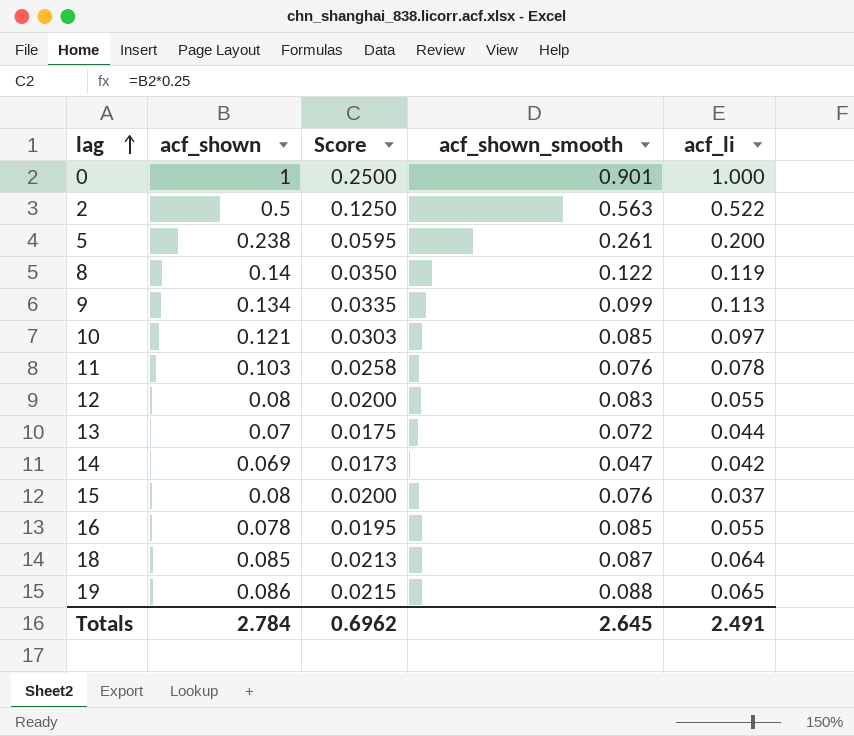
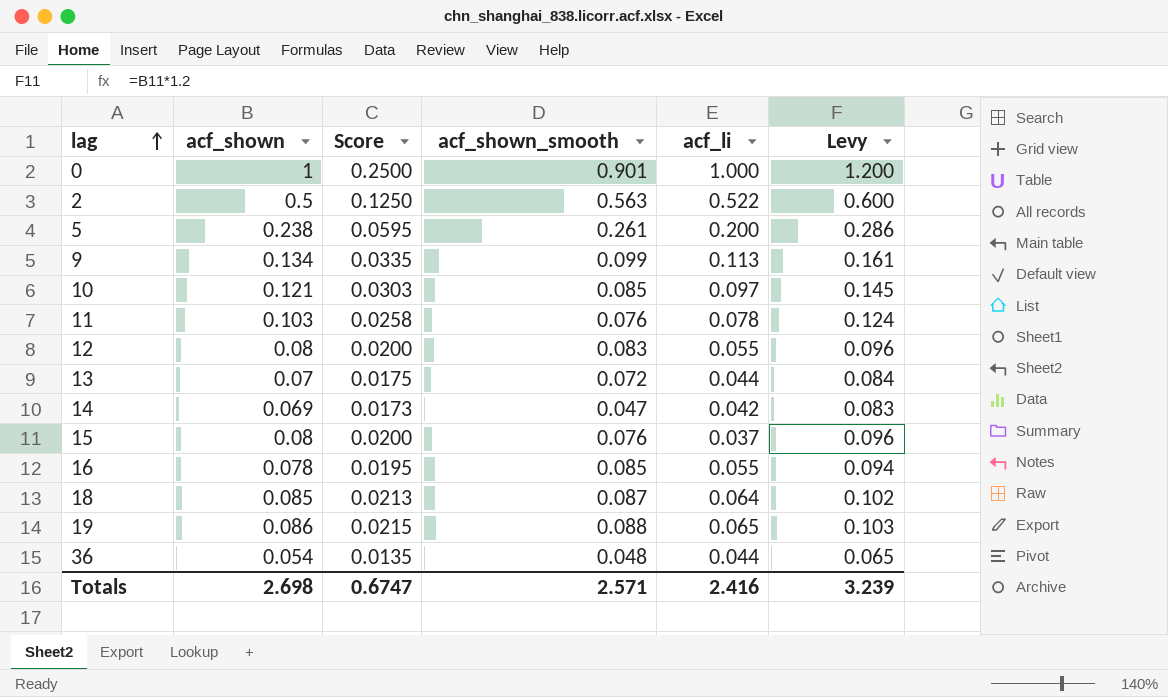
column Levy | formula: none -> [acf_shown] * 1.2
row 8: 0.14 | 0.0350 | 0.122 | 0.119 -> none
row 36: none -> 0.054 | 0.0135 | 0.048 | 0.044 | 0.065
Totals | acf_shown: 2.784 -> 2.698
Totals | Score: 0.6962 -> 0.6747
Totals | acf_shown_smooth: 2.645 -> 2.571
Totals | acf_li: 2.491 -> 2.416

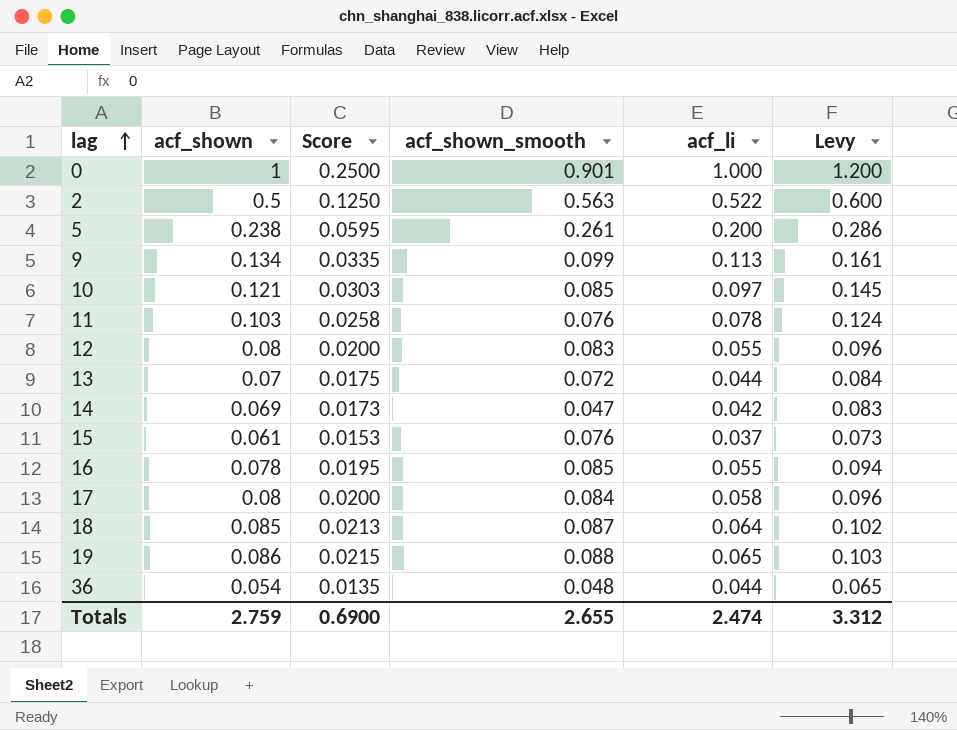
15 | acf_shown: 0.08 -> 0.061
15 | Score: 0.0200 -> 0.0153
15 | Levy: 0.096 -> 0.073
row 17: none -> 0.08 | 0.0200 | 0.084 | 0.058 | 0.096
Totals | acf_shown: 2.698 -> 2.759
Totals | Score: 0.6747 -> 0.6900
Totals | acf_shown_smooth: 2.571 -> 2.655
Totals | acf_li: 2.416 -> 2.474
Totals | Levy: 3.239 -> 3.312

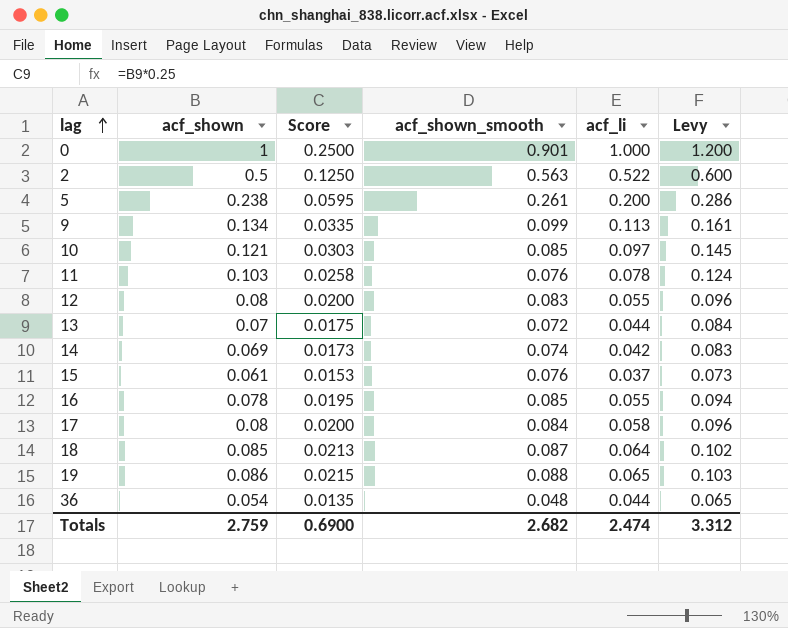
14 | acf_shown_smooth: 0.047 -> 0.074
Totals | acf_shown_smooth: 2.655 -> 2.682

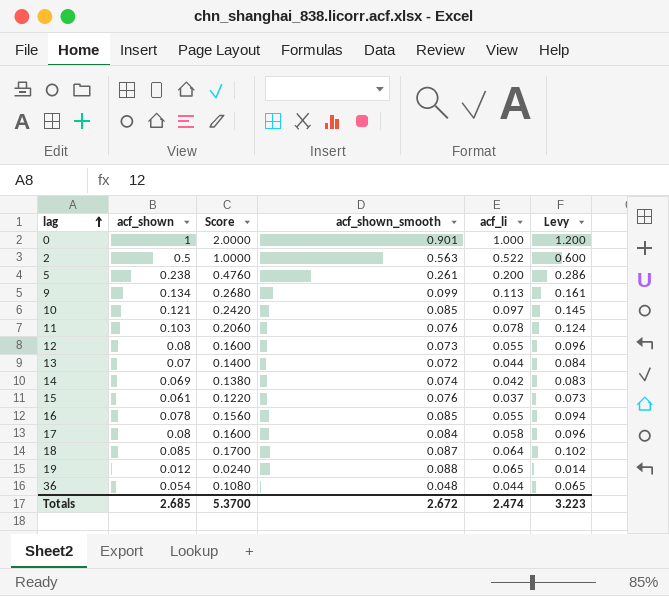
column Score | formula: [acf_shown] * 0.25 -> [acf_shown] * 2
12 | acf_shown_smooth: 0.083 -> 0.073
19 | acf_shown: 0.086 -> 0.012
19 | Levy: 0.103 -> 0.014
Totals | acf_shown: 2.759 -> 2.685
Totals | Score: 0.6900 -> 5.3700
Totals | acf_shown_smooth: 2.682 -> 2.672
Totals | Levy: 3.312 -> 3.223

